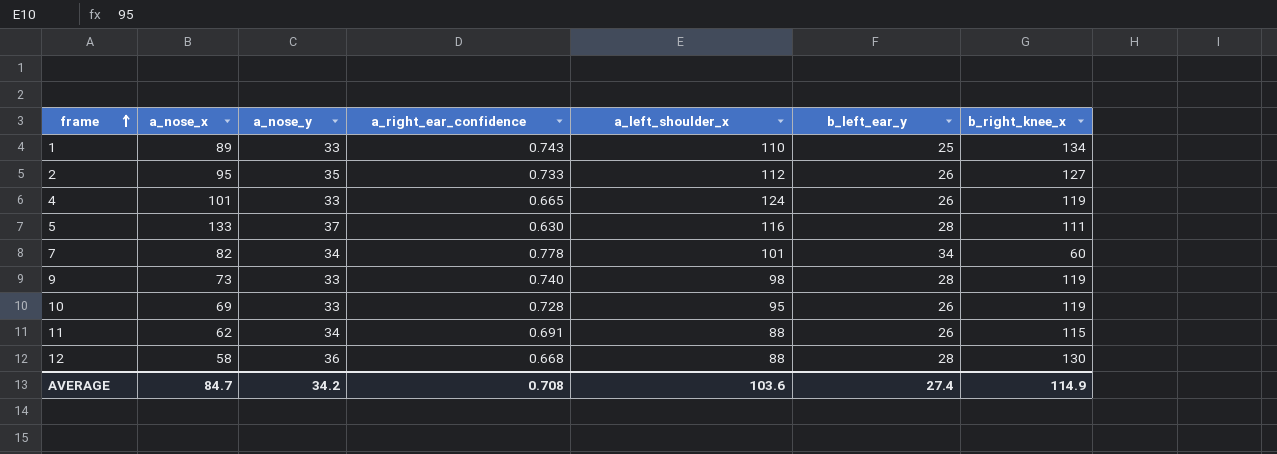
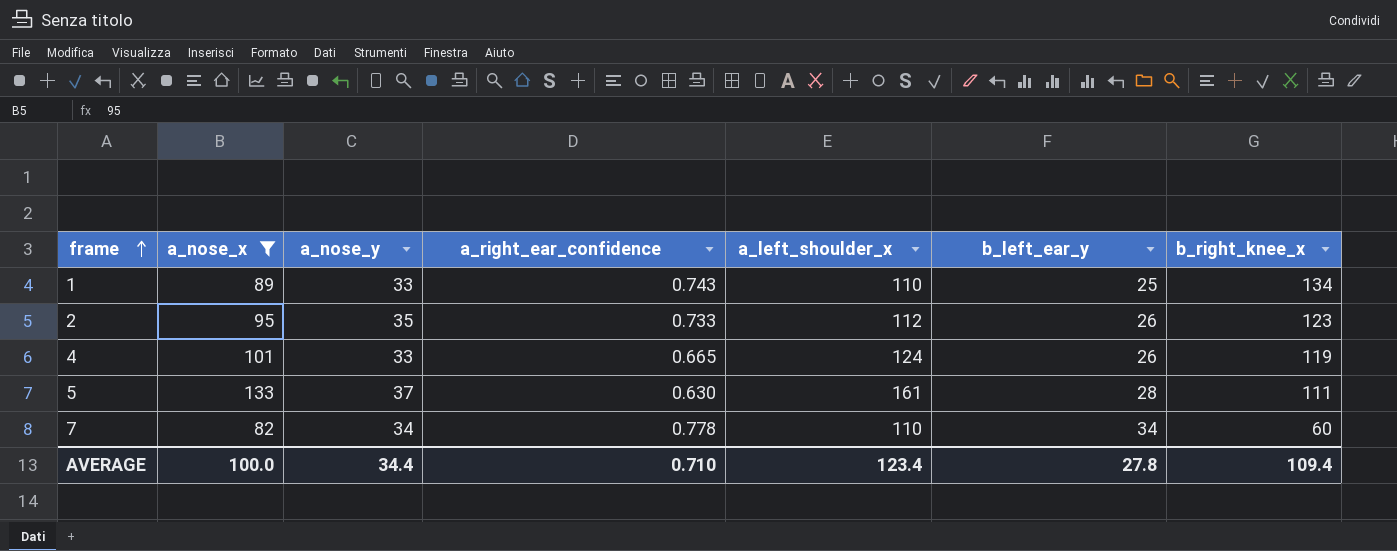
filter: none -> a_nose_x >= 82
2 | b_right_knee_x: 127 -> 123
5 | a_left_shoulder_x: 116 -> 161
7 | a_left_shoulder_x: 101 -> 110
AVERAGE | a_nose_x: 84.7 -> 100.0
AVERAGE | a_nose_y: 34.2 -> 34.4
AVERAGE | a_right_ear_confidence: 0.708 -> 0.710
AVERAGE | a_left_shoulder_x: 103.6 -> 123.4
AVERAGE | b_left_ear_y: 27.4 -> 27.8
AVERAGE | b_right_knee_x: 114.9 -> 109.4

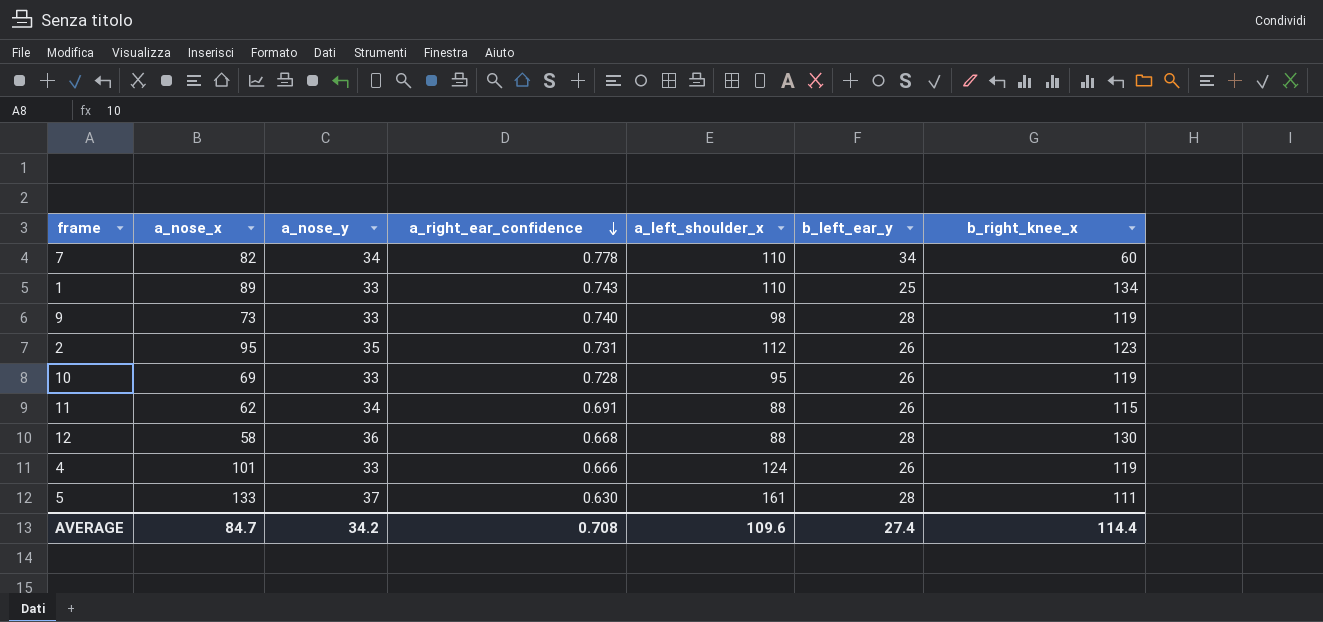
filter: a_nose_x >= 82 -> none
row order: frame ascending -> a_right_ear_confidence descending
2 | a_right_ear_confidence: 0.733 -> 0.731
4 | a_right_ear_confidence: 0.665 -> 0.666
AVERAGE | a_nose_x: 100.0 -> 84.7
AVERAGE | a_nose_y: 34.4 -> 34.2
AVERAGE | a_right_ear_confidence: 0.710 -> 0.708
AVERAGE | a_left_shoulder_x: 123.4 -> 109.6
AVERAGE | b_left_ear_y: 27.8 -> 27.4
AVERAGE | b_right_knee_x: 109.4 -> 114.4

